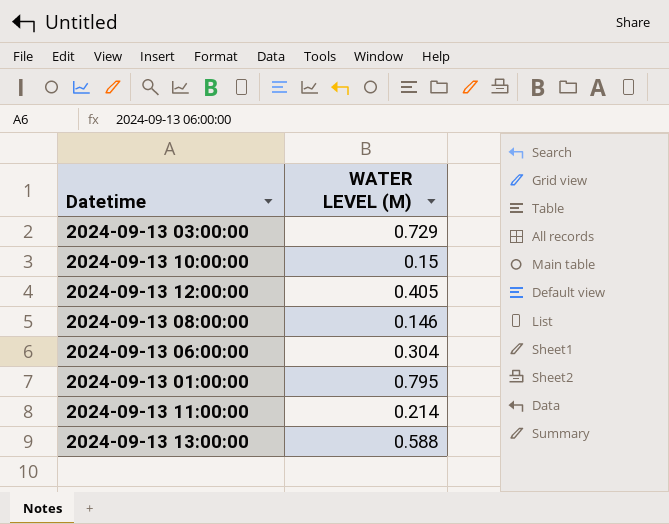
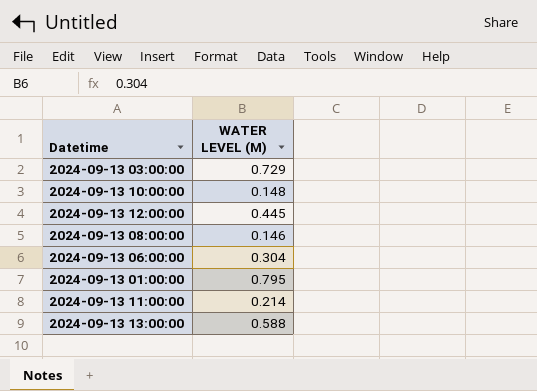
2024-09-13 10:00:00 | WATER LEVEL (M): 0.15 -> 0.148
2024-09-13 12:00:00 | WATER LEVEL (M): 0.405 -> 0.445

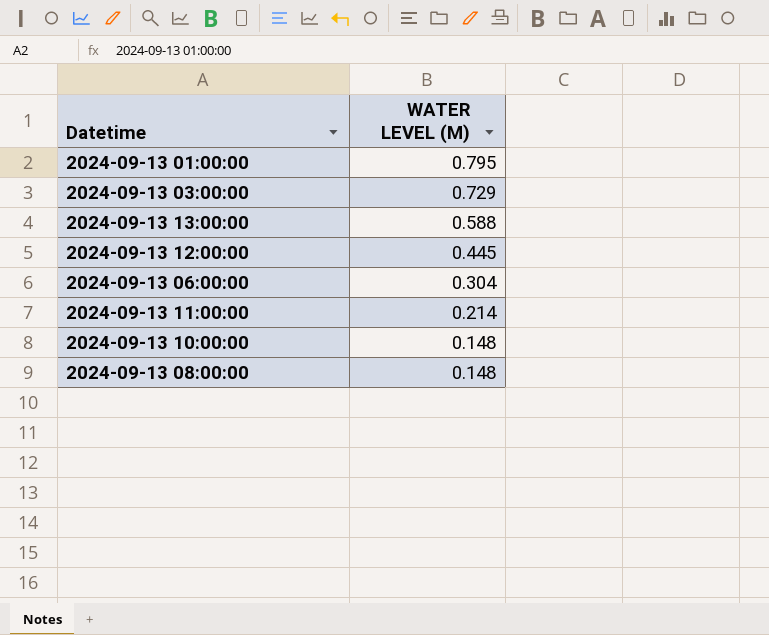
row order: none -> WATER LEVEL (M) descending
2024-09-13 08:00:00 | WATER LEVEL (M): 0.146 -> 0.148

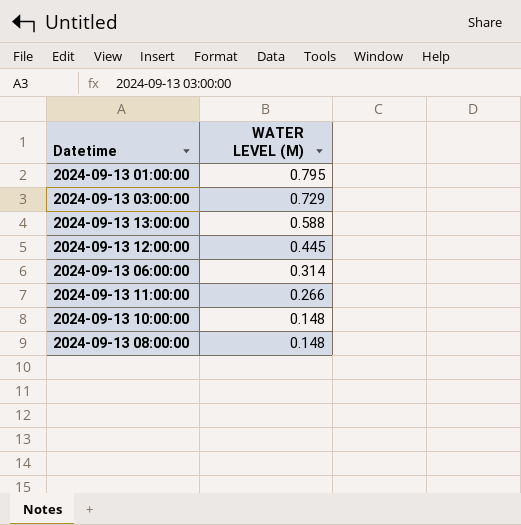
2024-09-13 06:00:00 | WATER LEVEL (M): 0.304 -> 0.314
2024-09-13 11:00:00 | WATER LEVEL (M): 0.214 -> 0.266

